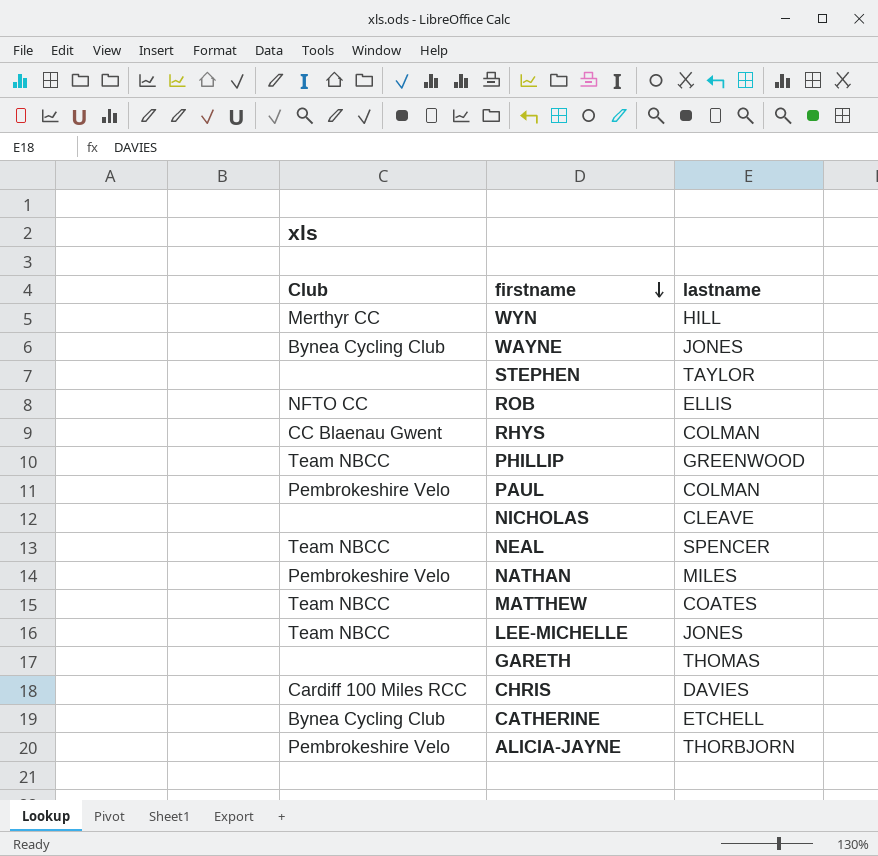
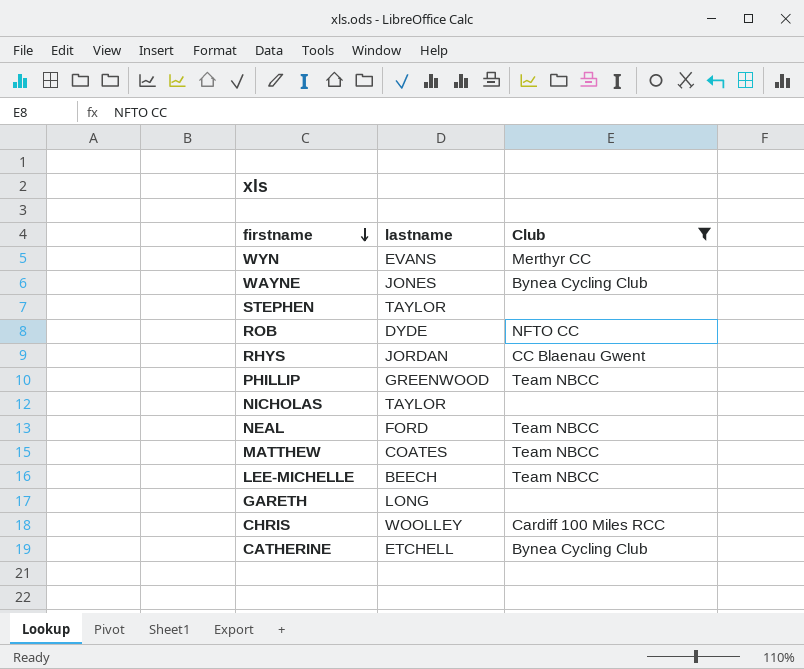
filter: none -> Club != Pembrokeshire Velo
column Club | position: 1 -> 3
WYN | lastname: HILL -> EVANS
ROB | lastname: ELLIS -> DYDE
RHYS | lastname: COLMAN -> JORDAN
NICHOLAS | lastname: CLEAVE -> TAYLOR
NEAL | lastname: SPENCER -> FORD
LEE-MICHELLE | lastname: JONES -> BEECH
GARETH | lastname: THOMAS -> LONG
CHRIS | lastname: DAVIES -> WOOLLEY

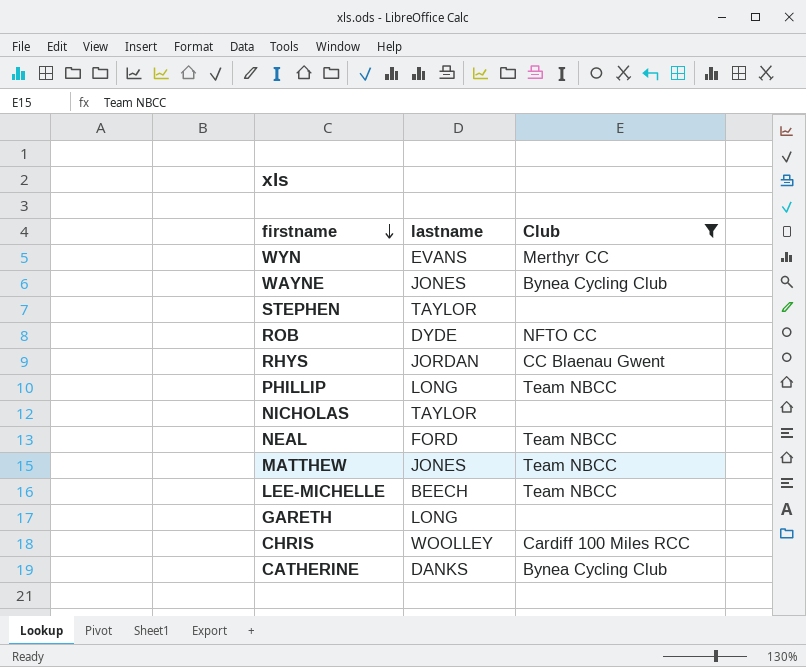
PHILLIP | lastname: GREENWOOD -> LONG
MATTHEW | lastname: COATES -> JONES
CATHERINE | lastname: ETCHELL -> DANKS

